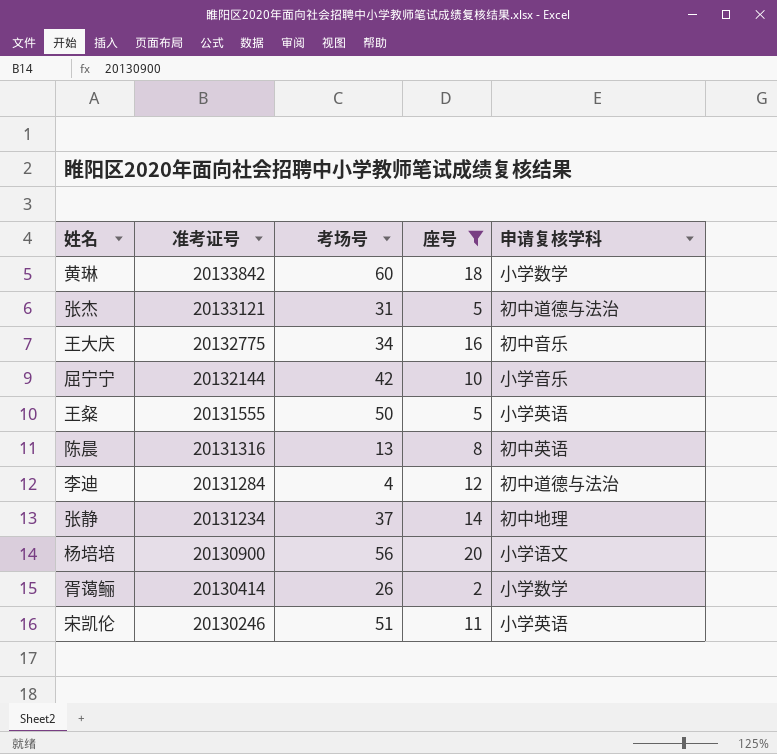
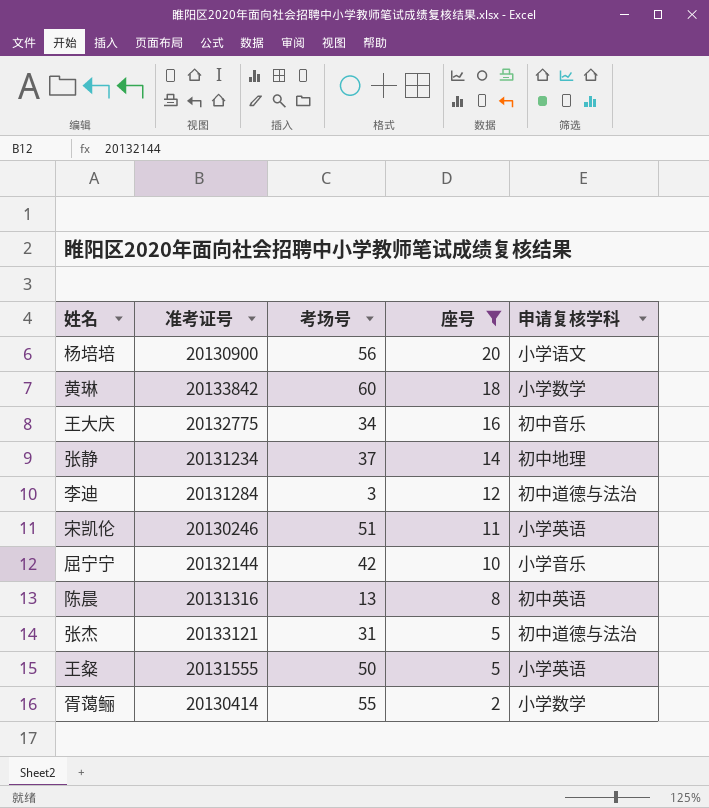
row order: 准考证号 descending -> 座号 descending
李迪 | 考场号: 4 -> 3
胥蔼鲡 | 考场号: 26 -> 55

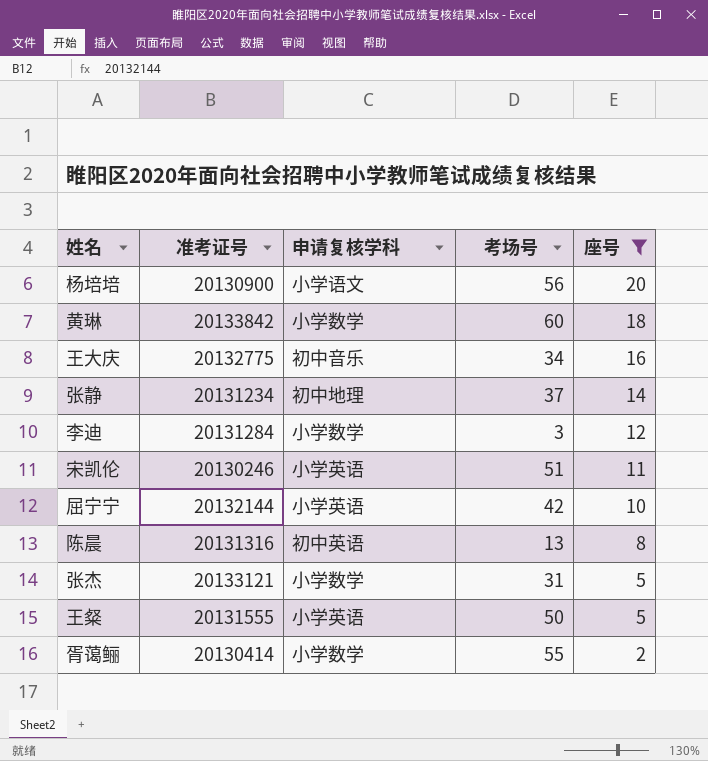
column 申请复核学科 | position: 5 -> 3
李迪 | 申请复核学科: 初中道德与法治 -> 小学数学
屈宁宁 | 申请复核学科: 小学音乐 -> 小学英语
张杰 | 申请复核学科: 初中道德与法治 -> 小学数学

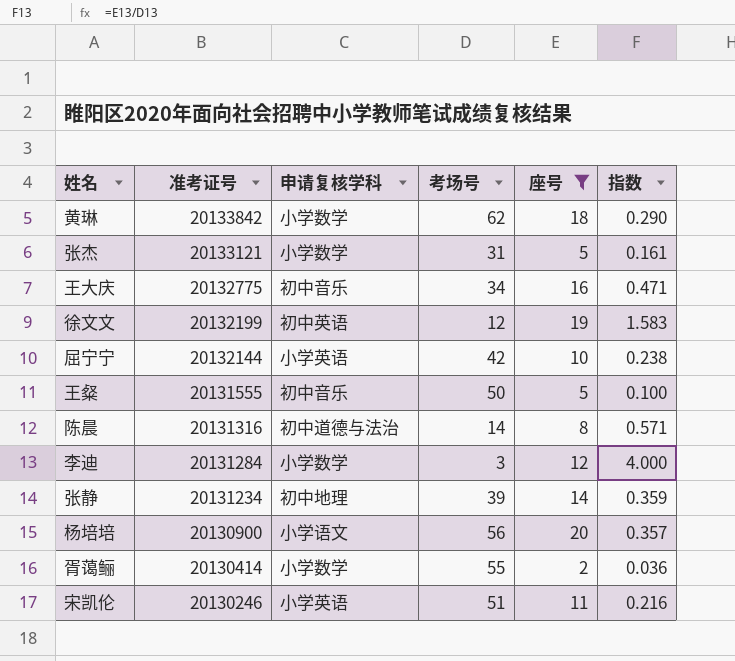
row order: 座号 descending -> 准考证号 descending
column 指数 | formula: none -> [座号] / [考场号]
黄琳 | 考场号: 60 -> 62
row 徐文文: none -> 20132199 | 初中英语 | 12 | 19 | 1.583
王粲 | 申请复核学科: 小学英语 -> 初中音乐
陈晨 | 申请复核学科: 初中英语 -> 初中道德与法治
陈晨 | 考场号: 13 -> 14
张静 | 考场号: 37 -> 39

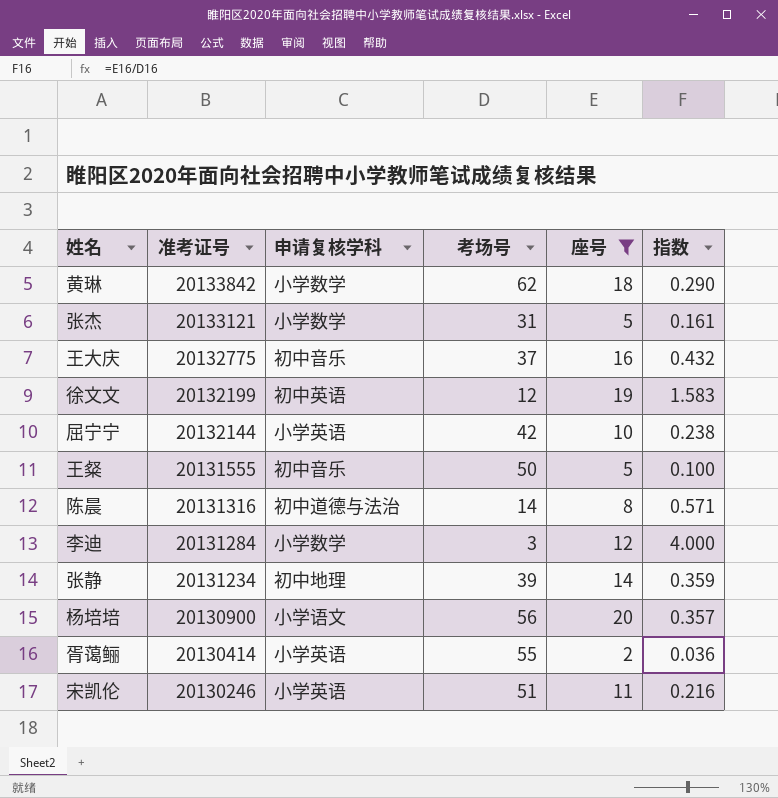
王大庆 | 考场号: 34 -> 37
王大庆 | 指数: 0.471 -> 0.432
胥蔼鲡 | 申请复核学科: 小学数学 -> 小学英语

